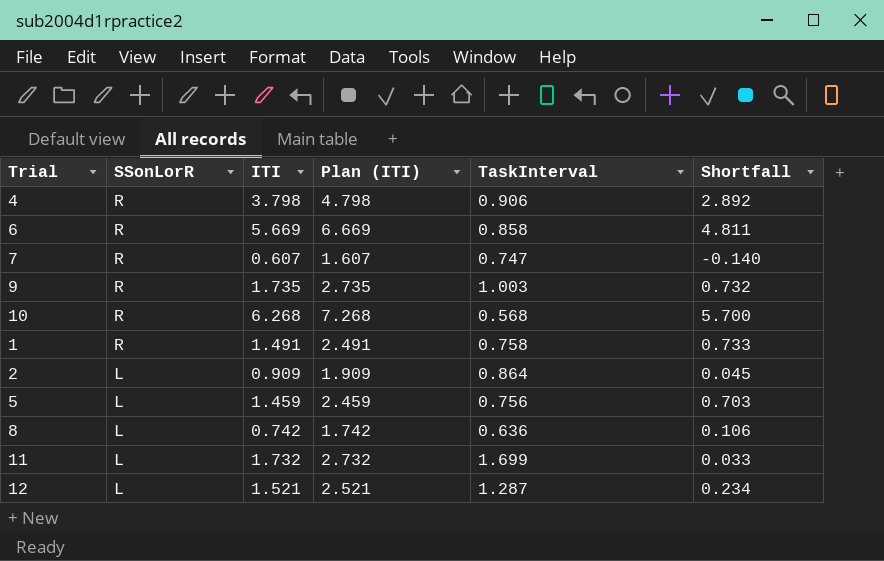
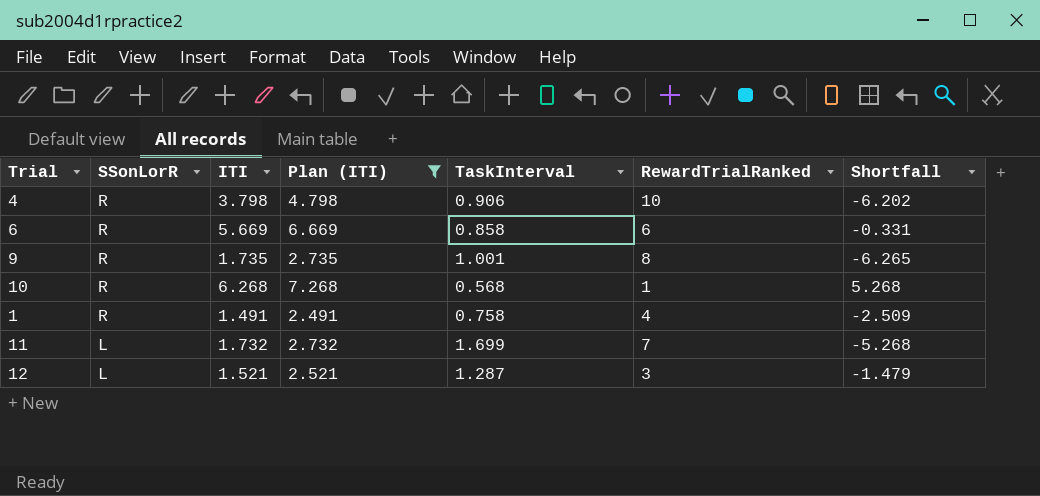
filter: none -> Plan (ITI) >= 2.491
column RewardTrialRanked | position: none -> 6
column Shortfall | formula: [ITI] - [TaskInterval] -> [ITI] - [RewardTrialRanked]
9 | TaskInterval: 1.003 -> 1.001

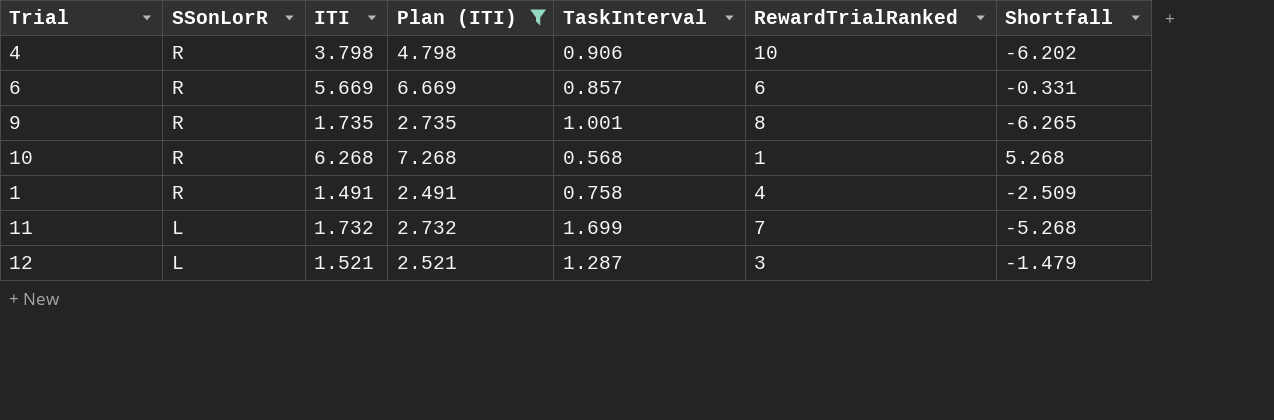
6 | TaskInterval: 0.858 -> 0.857

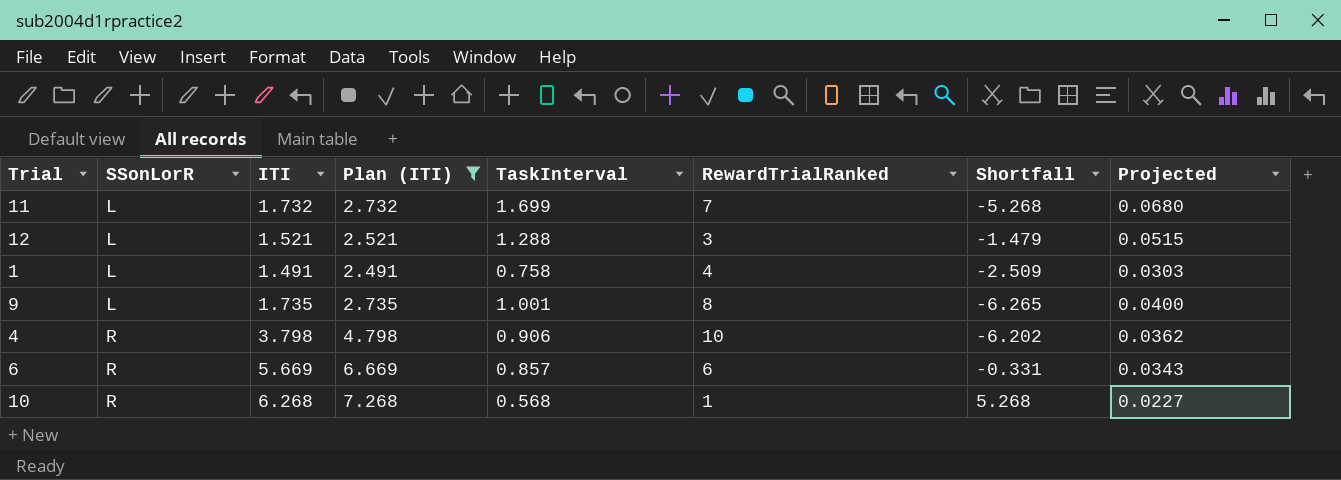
row order: SSonLorR descending -> SSonLorR ascending
column Projected | formula: none -> [TaskInterval] * 0.04
12 | TaskInterval: 1.287 -> 1.288
1 | SSonLorR: R -> L
9 | SSonLorR: R -> L

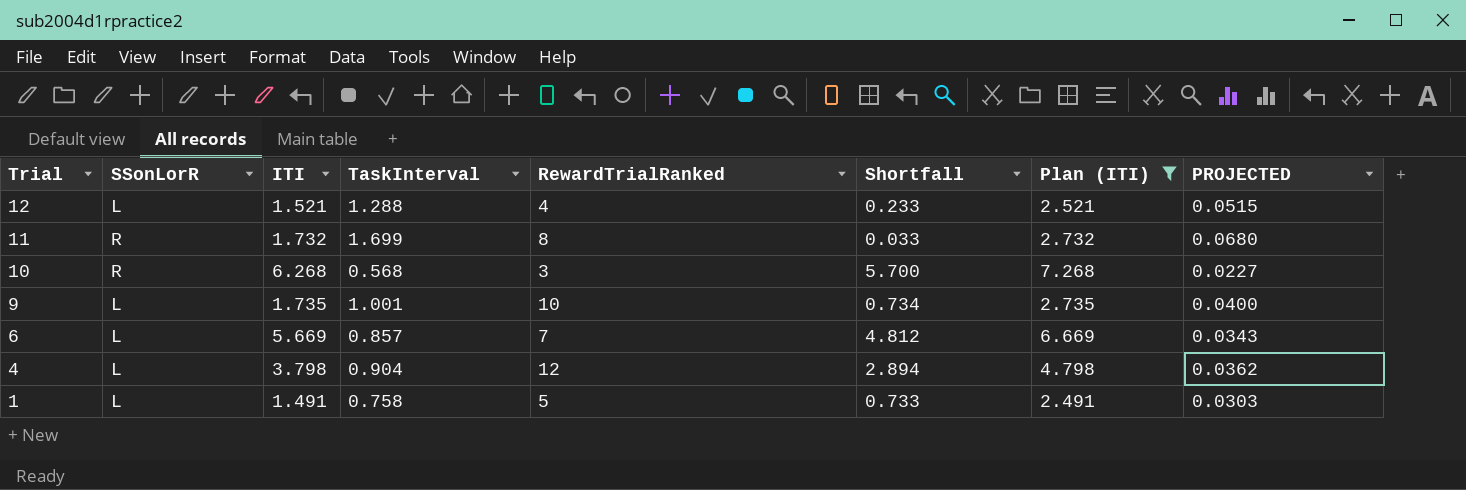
row order: SSonLorR ascending -> Trial descending
column Shortfall | formula: [ITI] - [RewardTrialRanked] -> [ITI] - [TaskInterval]
column Plan (ITI) | position: 4 -> 7
column name: Projected -> PROJECTED
12 | RewardTrialRanked: 3 -> 4
11 | SSonLorR: L -> R
11 | RewardTrialRanked: 7 -> 8
10 | RewardTrialRanked: 1 -> 3
9 | RewardTrialRanked: 8 -> 10
6 | SSonLorR: R -> L
6 | RewardTrialRanked: 6 -> 7
4 | SSonLorR: R -> L
4 | TaskInterval: 0.906 -> 0.904
4 | RewardTrialRanked: 10 -> 12
1 | RewardTrialRanked: 4 -> 5

